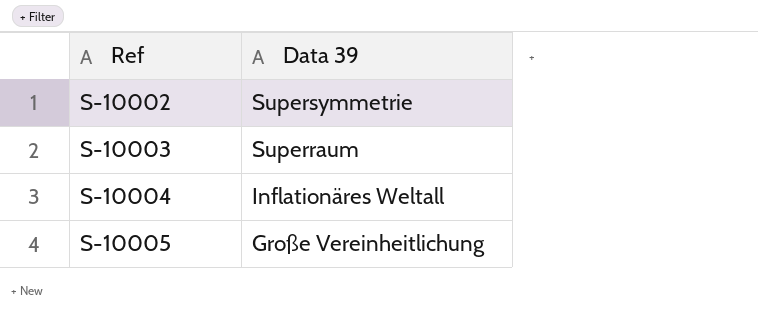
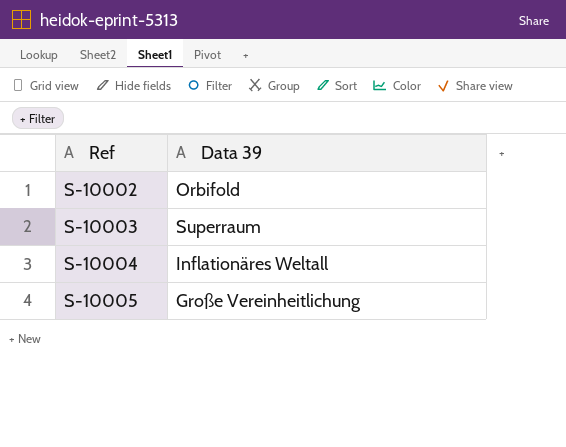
S-10002 | Data 39: Supersymmetrie -> Orbifold

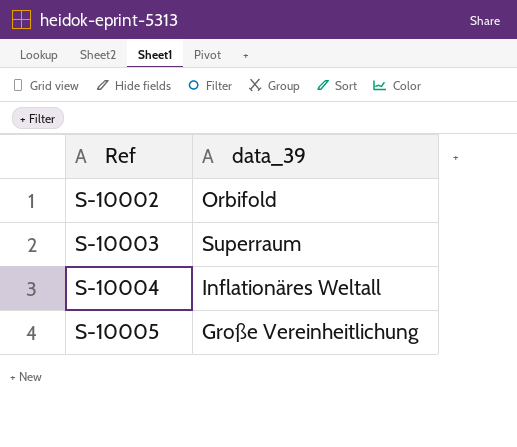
column name: Data 39 -> data_39

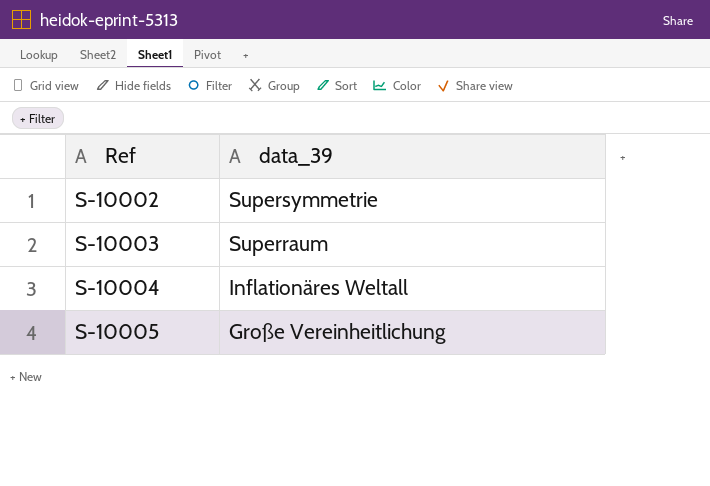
S-10002 | data_39: Orbifold -> Supersymmetrie

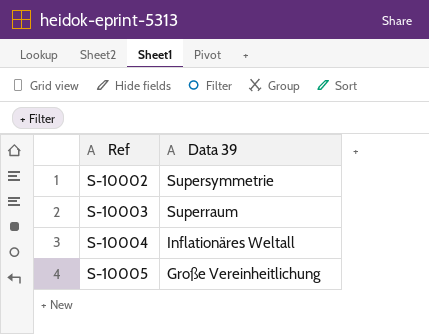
column name: data_39 -> Data 39

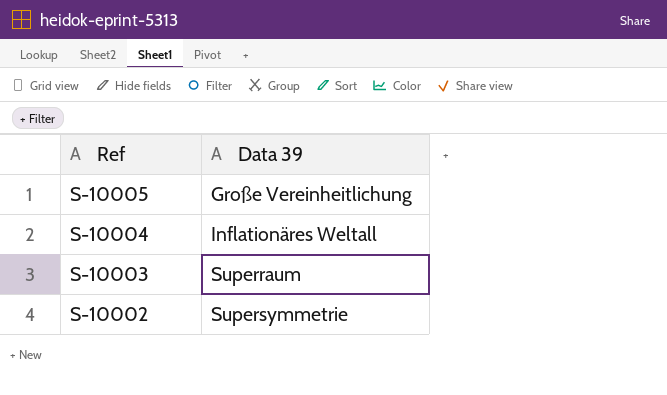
row order: Ref ascending -> Ref descending

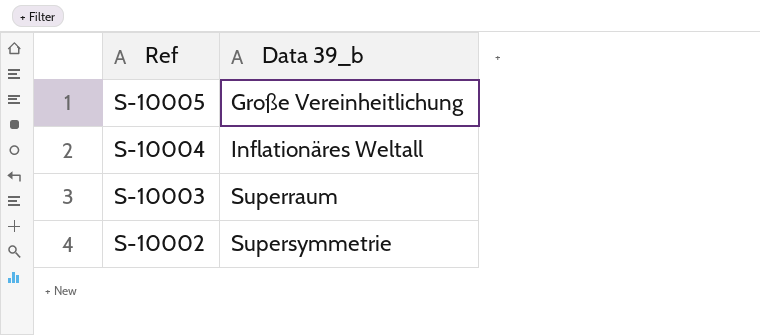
column name: Data 39 -> Data 39_b

